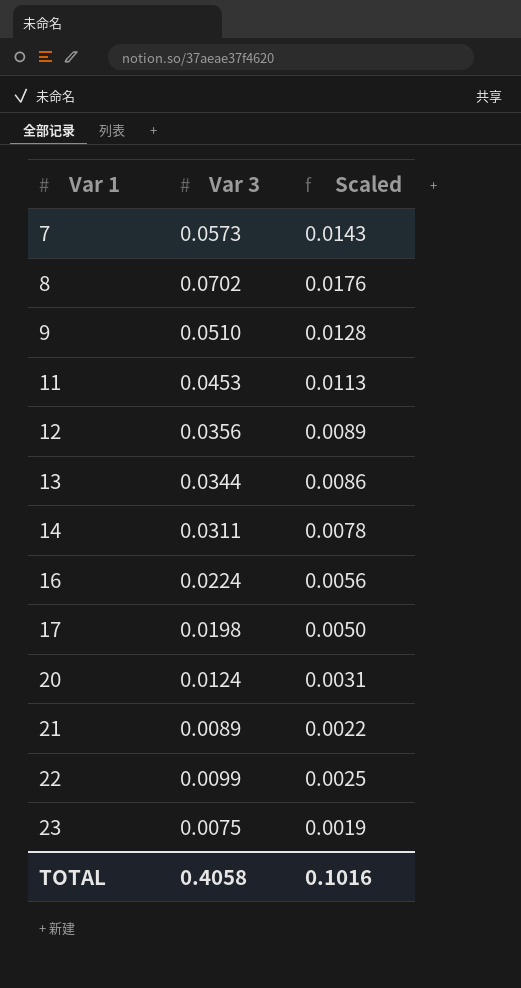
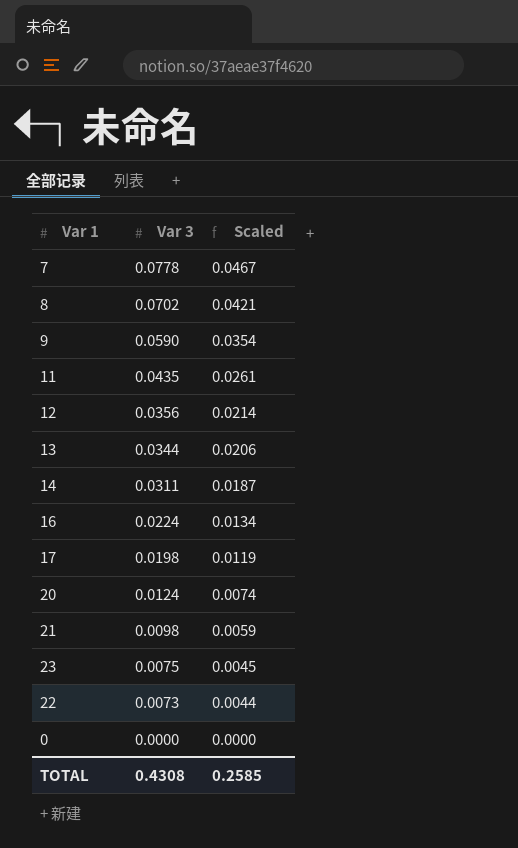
row order: Var 1 ascending -> Var 3 descending
column Scaled | formula: [Var 3] * 0.25 -> [Var 3] * 0.6
7 | Var 3: 0.0573 -> 0.0778
9 | Var 3: 0.0510 -> 0.0590
11 | Var 3: 0.0453 -> 0.0435
21 | Var 3: 0.0089 -> 0.0098
22 | Var 3: 0.0099 -> 0.0073
row 0: none -> 0.0000 | 0.0000
TOTAL | Var 3: 0.4058 -> 0.4308
TOTAL | Scaled: 0.1016 -> 0.2585

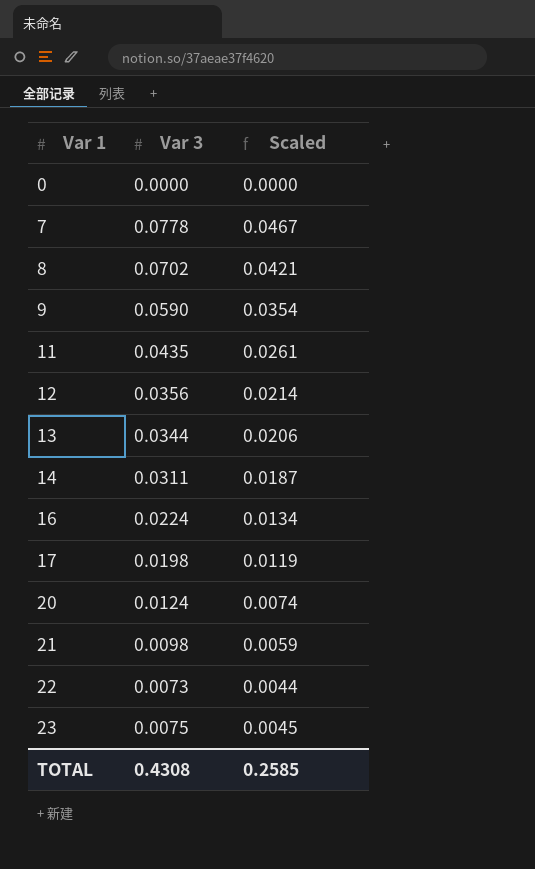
row order: Var 3 descending -> Var 1 ascending

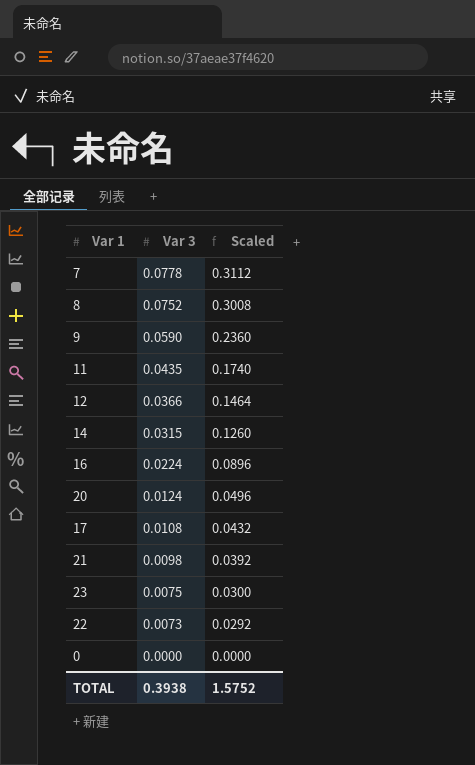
row order: Var 1 ascending -> Var 3 descending
column Scaled | formula: [Var 3] * 0.6 -> [Var 3] * 4
row 13: 0.0344 | 0.0206 -> none
8 | Var 3: 0.0702 -> 0.0752
12 | Var 3: 0.0356 -> 0.0366
14 | Var 3: 0.0311 -> 0.0315
17 | Var 3: 0.0198 -> 0.0108
TOTAL | Var 3: 0.4308 -> 0.3938
TOTAL | Scaled: 0.2585 -> 1.5752

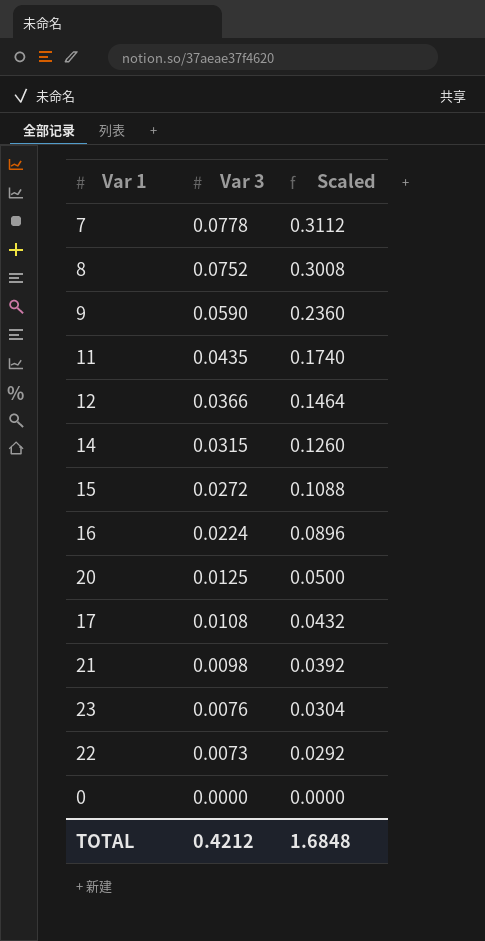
row 15: none -> 0.0272 | 0.1088
20 | Var 3: 0.0124 -> 0.0125
20 | Scaled: 0.0496 -> 0.0500
23 | Var 3: 0.0075 -> 0.0076
23 | Scaled: 0.0300 -> 0.0304
TOTAL | Var 3: 0.3938 -> 0.4212
TOTAL | Scaled: 1.5752 -> 1.6848

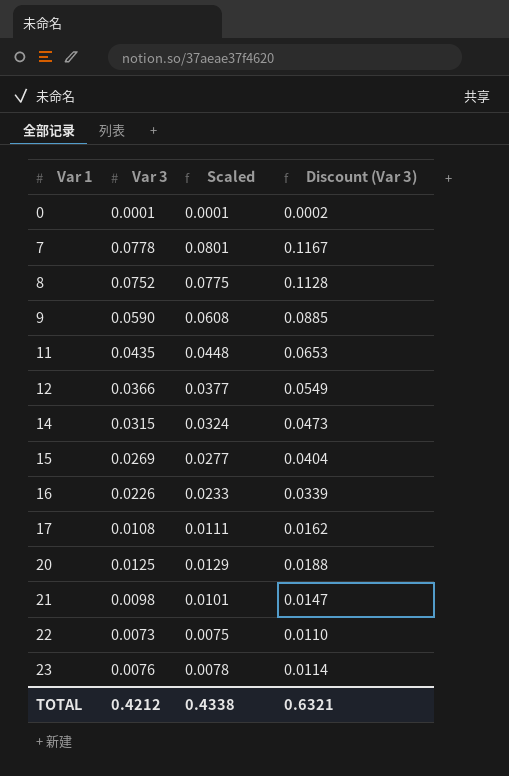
row order: Var 3 descending -> Var 1 ascending
column Scaled | formula: [Var 3] * 4 -> [Var 3] * 1.03
column Discount (Var 3) | formula: none -> [Var 3] * 1.5
0 | Var 3: 0.0000 -> 0.0001
15 | Var 3: 0.0272 -> 0.0269
16 | Var 3: 0.0224 -> 0.0226
TOTAL | Scaled: 1.6848 -> 0.4338

